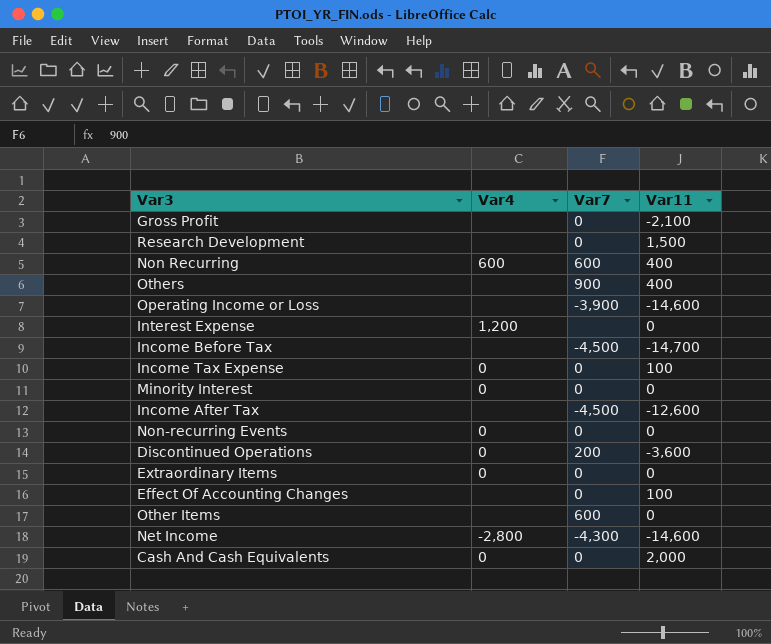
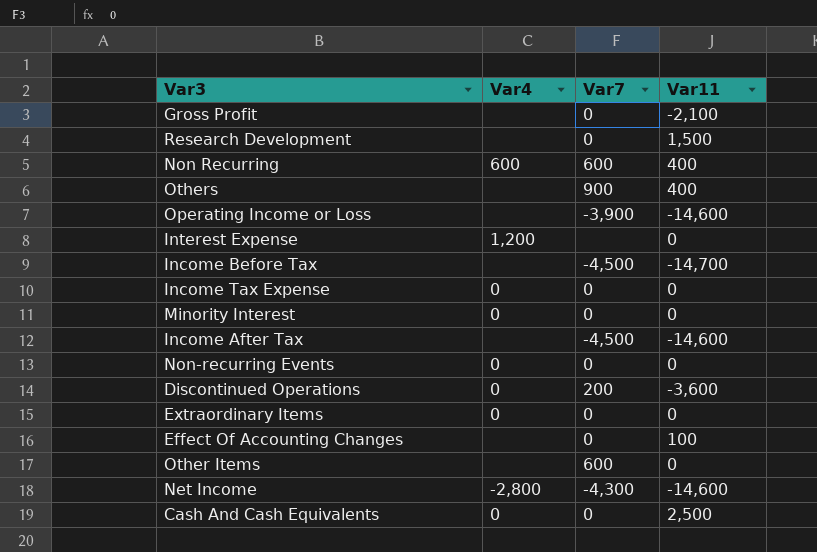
Income Tax Expense | Var11: 100 -> 0
Income After Tax | Var11: -12,600 -> -14,600
Cash And Cash Equivalents | Var11: 2,000 -> 2,500

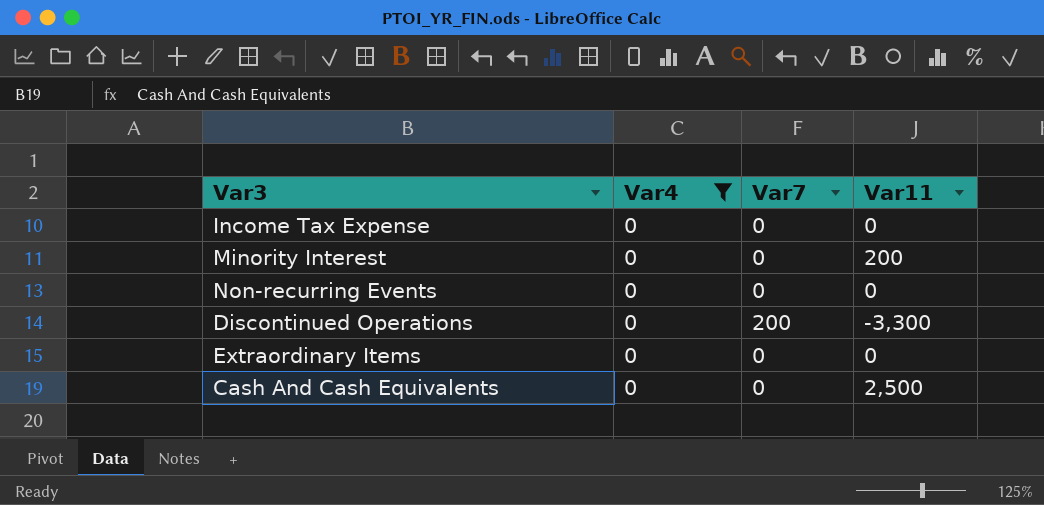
filter: none -> Var4 = 0
Minority Interest | Var11: 0 -> 200
Discontinued Operations | Var11: -3,600 -> -3,300

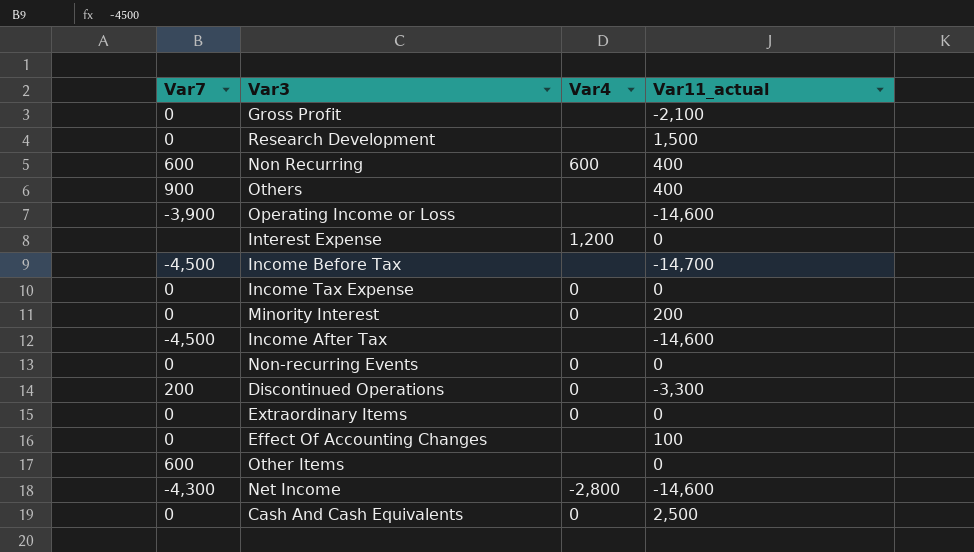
filter: Var4 = 0 -> none
column Var7 | position: 3 -> 1
column name: Var11 -> Var11_actual

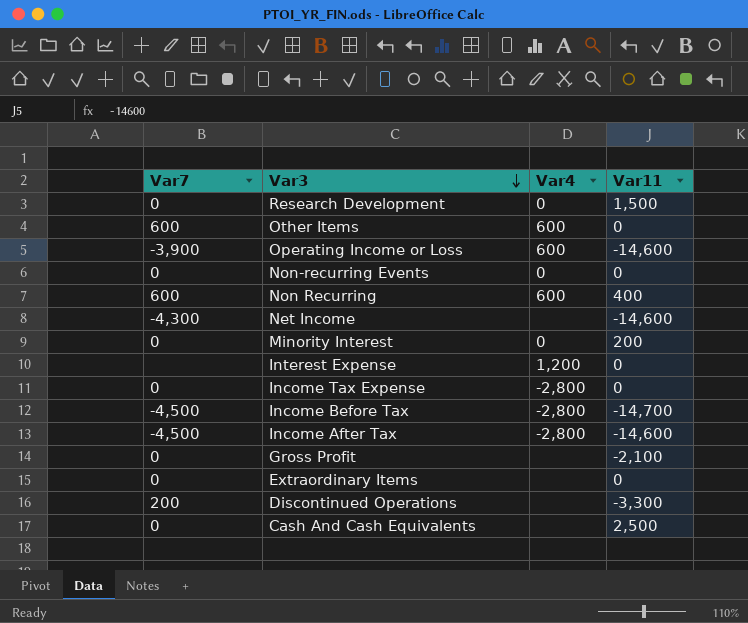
row order: none -> Var3 descending
column name: Var11_actual -> Var11
row Others: 900 | none | 400 -> none
row Effect Of Accounting Changes: 0 | none | 100 -> none
Research Development | Var4: none -> 0
Other Items | Var4: none -> 600
Operating Income or Loss | Var4: none -> 600
Net Income | Var4: -2,800 -> none
Income Tax Expense | Var4: 0 -> -2,800
Income Before Tax | Var4: none -> -2,800
Income After Tax | Var4: none -> -2,800
Extraordinary Items | Var4: 0 -> none
Discontinued Operations | Var4: 0 -> none
Cash And Cash Equivalents | Var4: 0 -> none

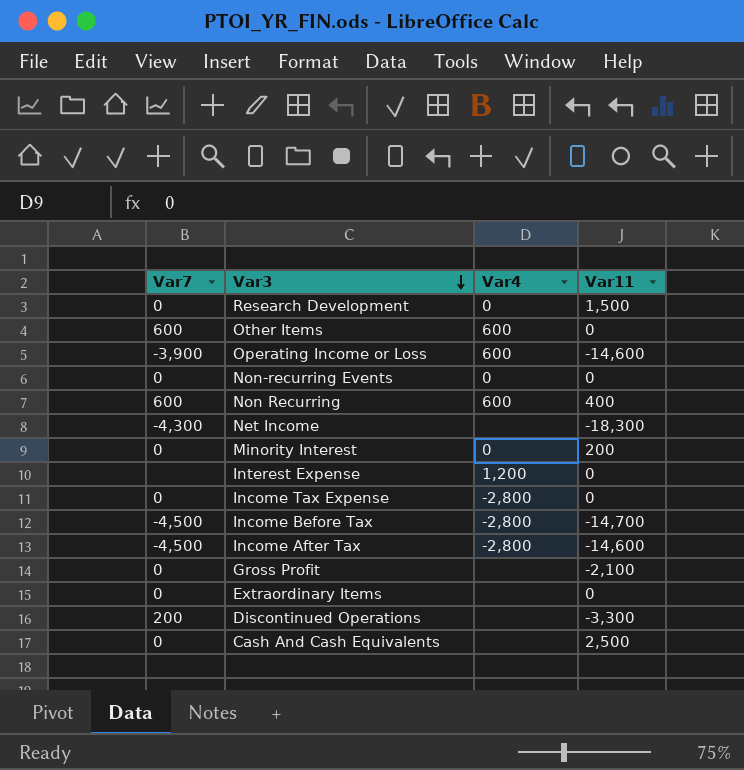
Net Income | Var11: -14,600 -> -18,300

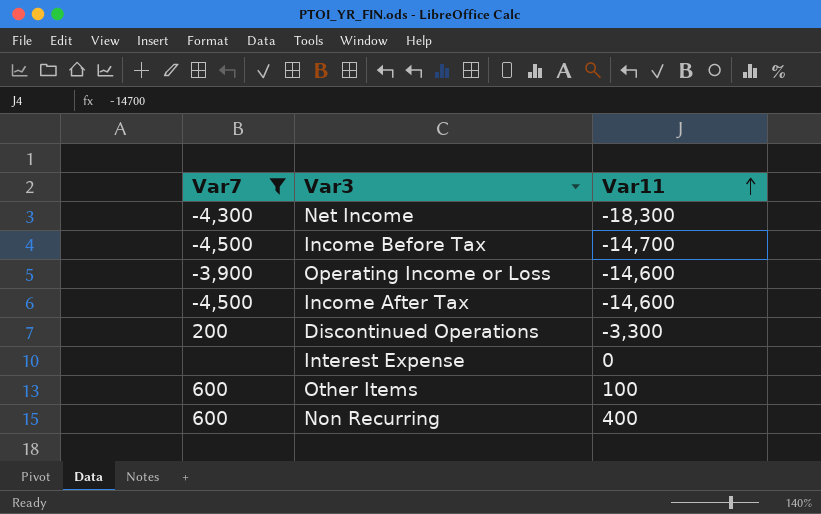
filter: none -> Var7 != 0
row order: Var3 descending -> Var11 ascending
column Var4 | position: 3 -> none
Other Items | Var11: 0 -> 100

